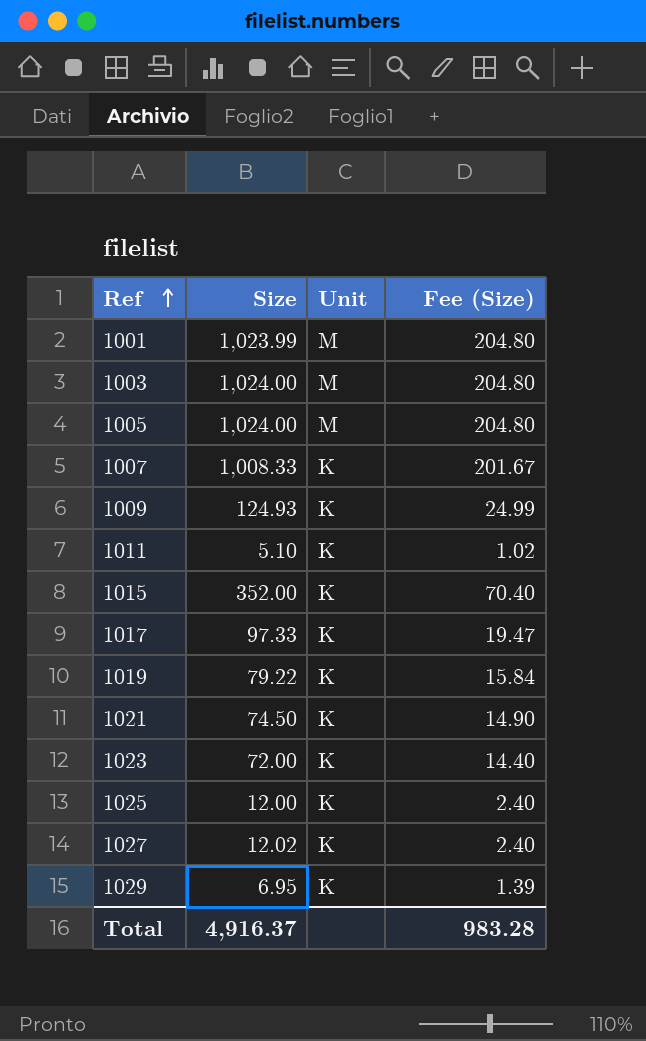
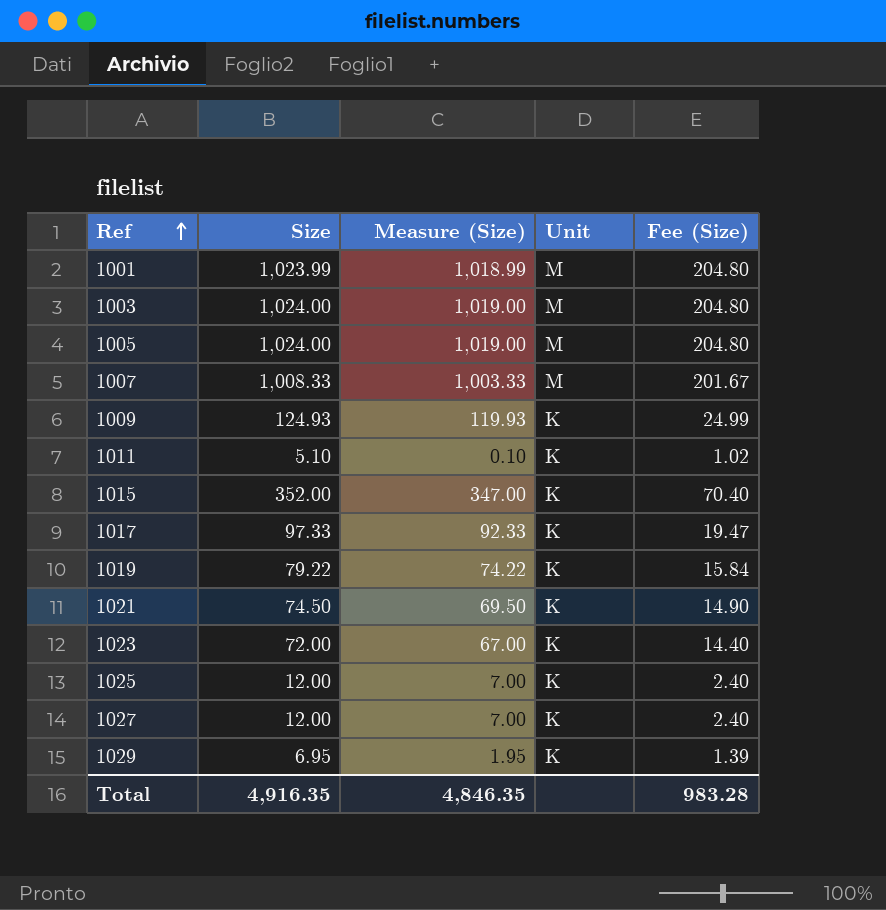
column Measure (Size) | formula: none -> [Size] - 5
1007 | Unit: K -> M
1027 | Size: 12.02 -> 12.00
Total | Size: 4,916.37 -> 4,916.35

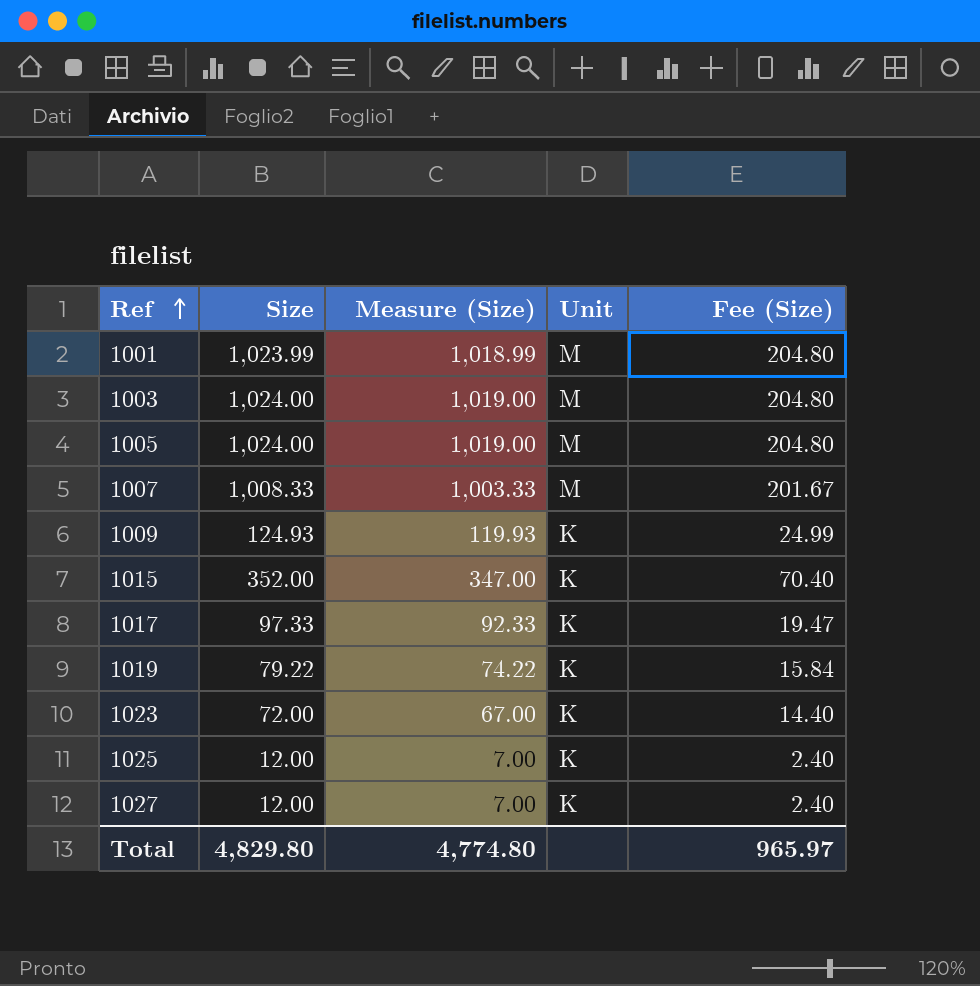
row 1011: 5.10 | 0.10 | K | 1.02 -> none
row 1021: 74.50 | 69.50 | K | 14.90 -> none
row 1029: 6.95 | 1.95 | K | 1.39 -> none
Total | Size: 4,916.35 -> 4,829.80
Total | Measure (Size): 4,846.35 -> 4,774.80
Total | Fee (Size): 983.28 -> 965.97

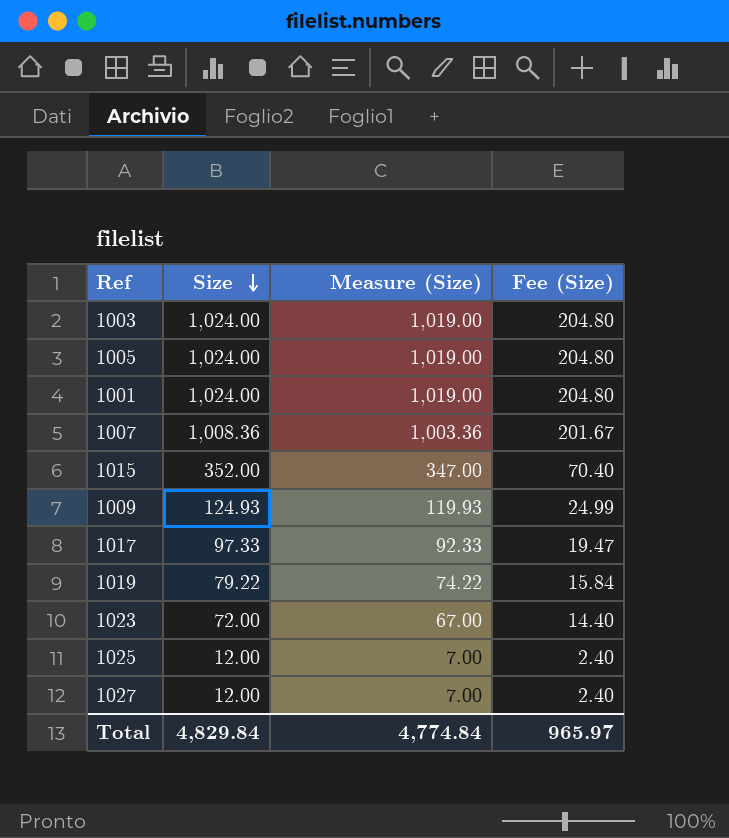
row order: Ref ascending -> Size descending
column Unit | position: 4 -> none
1001 | Size: 1,023.99 -> 1,024.00
1001 | Measure (Size): 1,018.99 -> 1,019.00
1007 | Size: 1,008.33 -> 1,008.36
1007 | Measure (Size): 1,003.33 -> 1,003.36
Total | Size: 4,829.80 -> 4,829.84
Total | Measure (Size): 4,774.80 -> 4,774.84

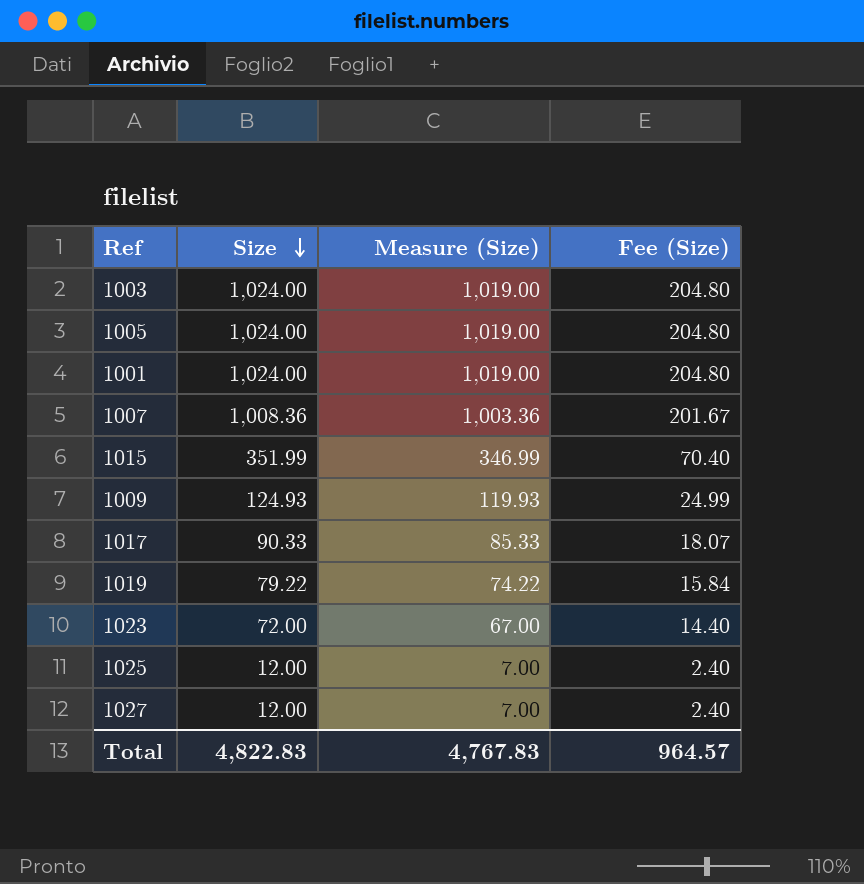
1015 | Size: 352.00 -> 351.99
1015 | Measure (Size): 347.00 -> 346.99
1017 | Size: 97.33 -> 90.33
1017 | Measure (Size): 92.33 -> 85.33
1017 | Fee (Size): 19.47 -> 18.07
Total | Size: 4,829.84 -> 4,822.83
Total | Measure (Size): 4,774.84 -> 4,767.83
Total | Fee (Size): 965.97 -> 964.57

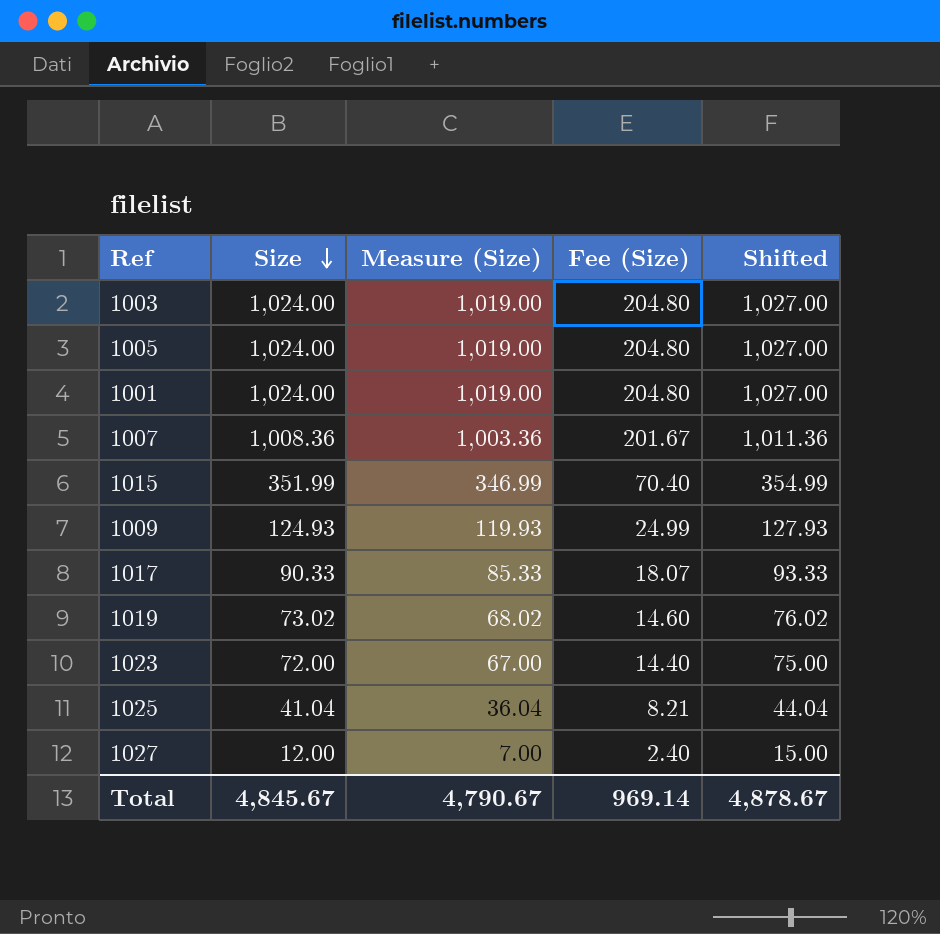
column Shifted | formula: none -> [Size] + 3
1019 | Size: 79.22 -> 73.02
1019 | Measure (Size): 74.22 -> 68.02
1019 | Fee (Size): 15.84 -> 14.60
1025 | Size: 12.00 -> 41.04
1025 | Measure (Size): 7.00 -> 36.04
1025 | Fee (Size): 2.40 -> 8.21
Total | Size: 4,822.83 -> 4,845.67
Total | Measure (Size): 4,767.83 -> 4,790.67
Total | Fee (Size): 964.57 -> 969.14

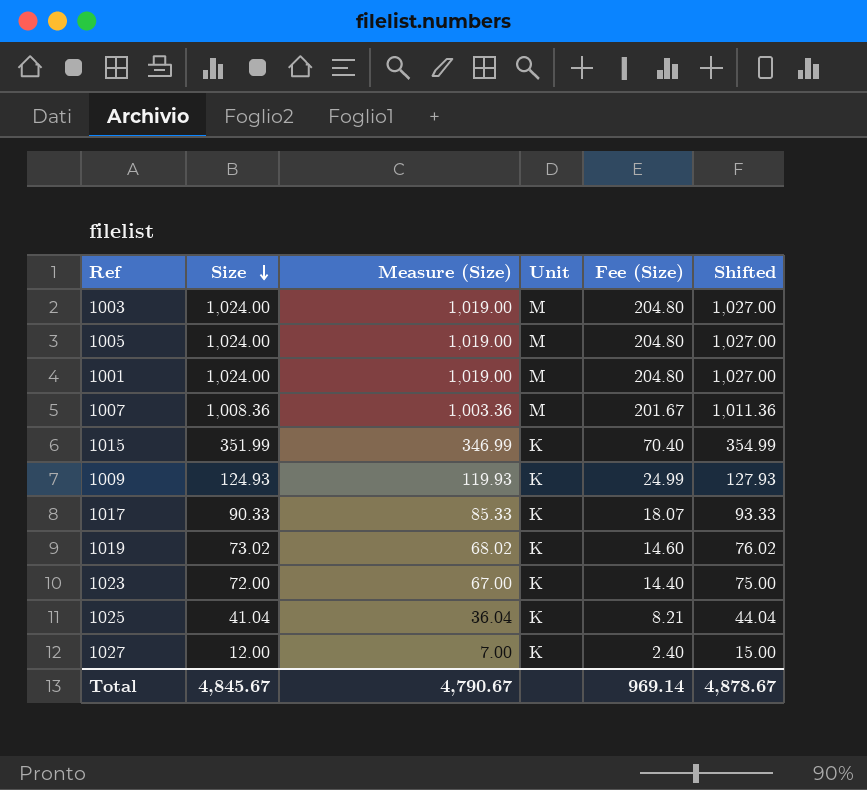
column Unit | position: none -> 4

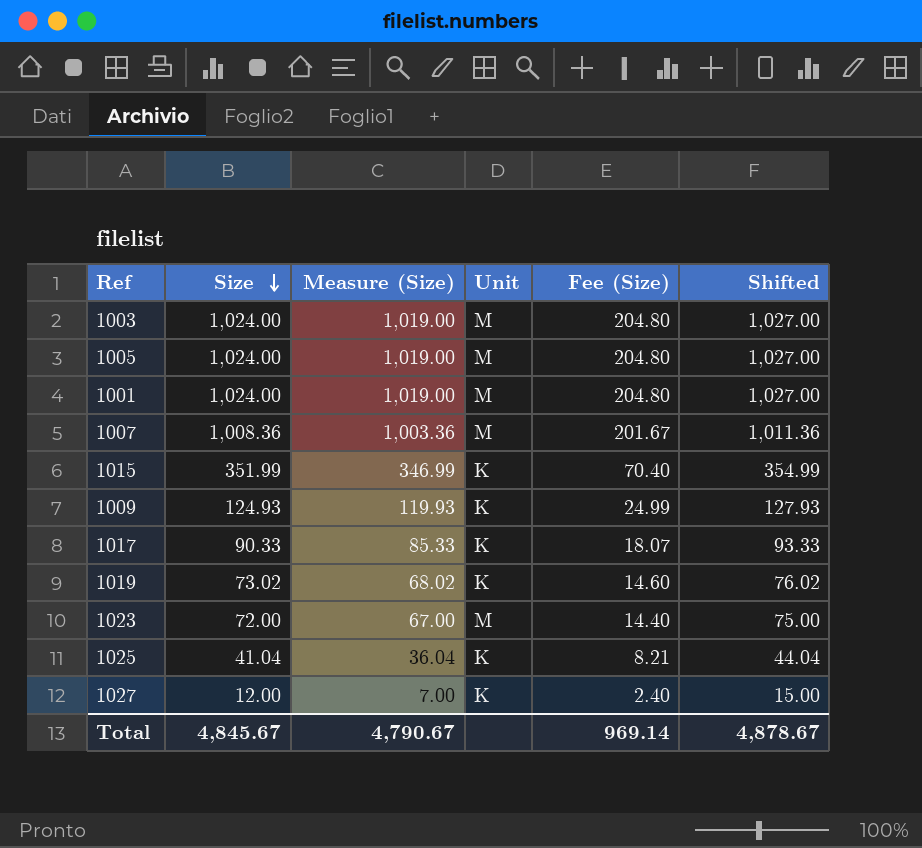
1023 | Unit: K -> M

